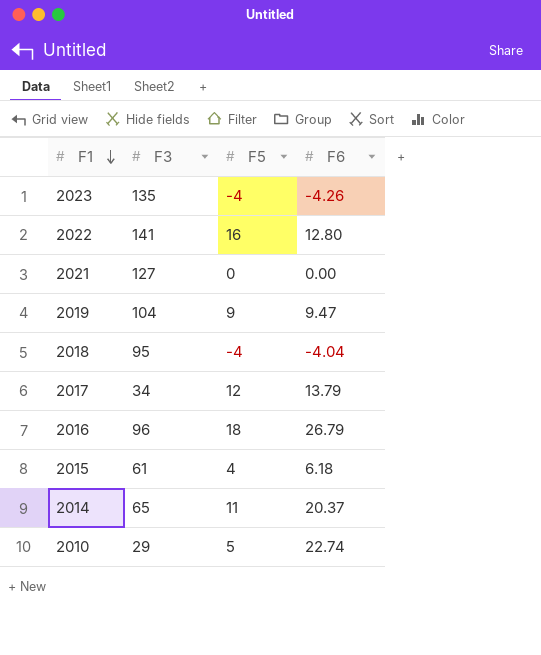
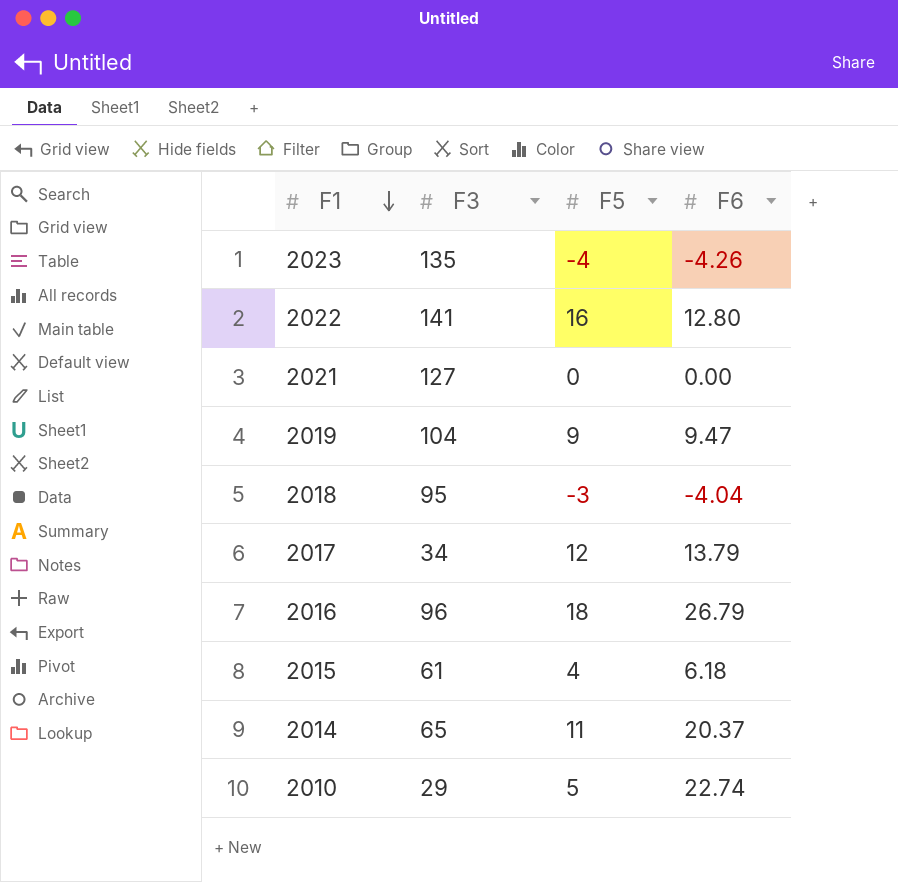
2018 | F5: -4 -> -3

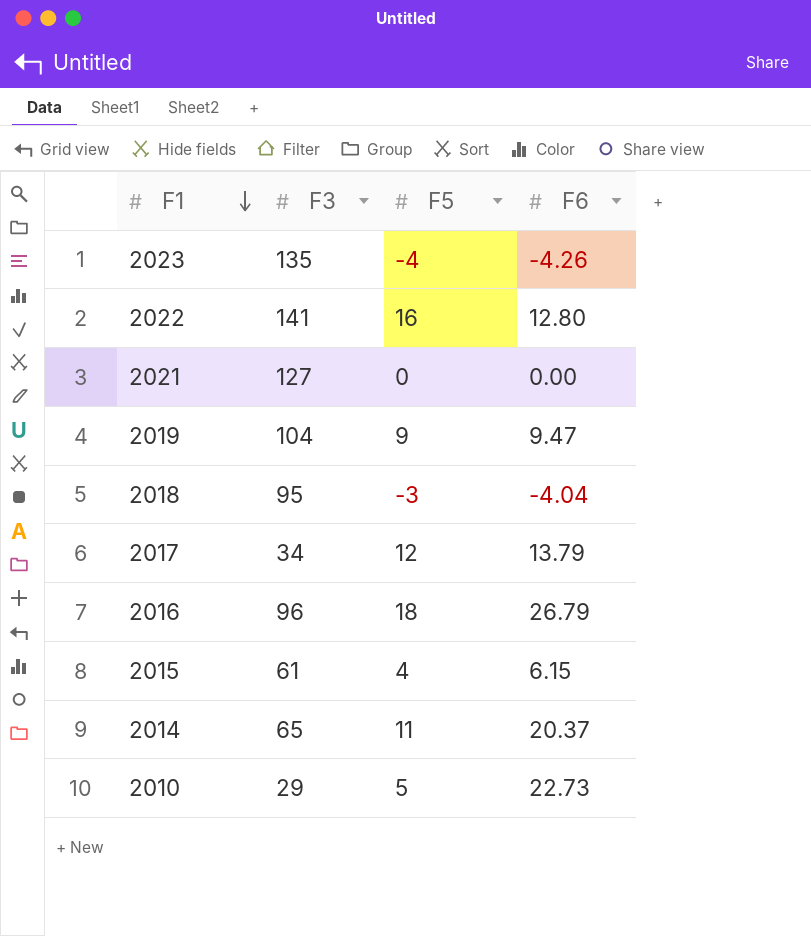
2015 | F6: 6.18 -> 6.15
2010 | F6: 22.74 -> 22.73

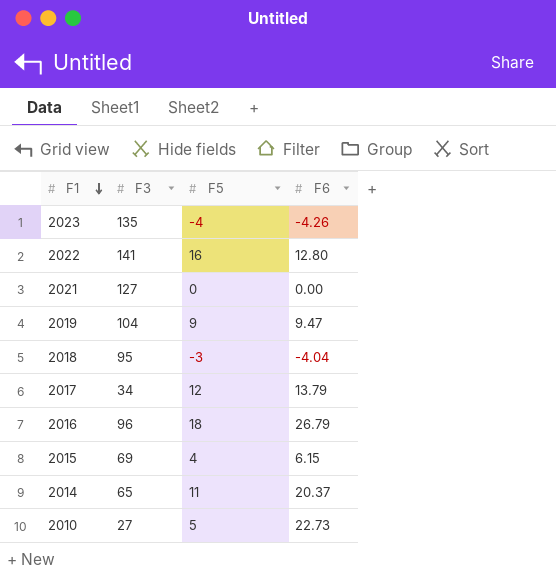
2015 | F3: 61 -> 69
2010 | F3: 29 -> 27

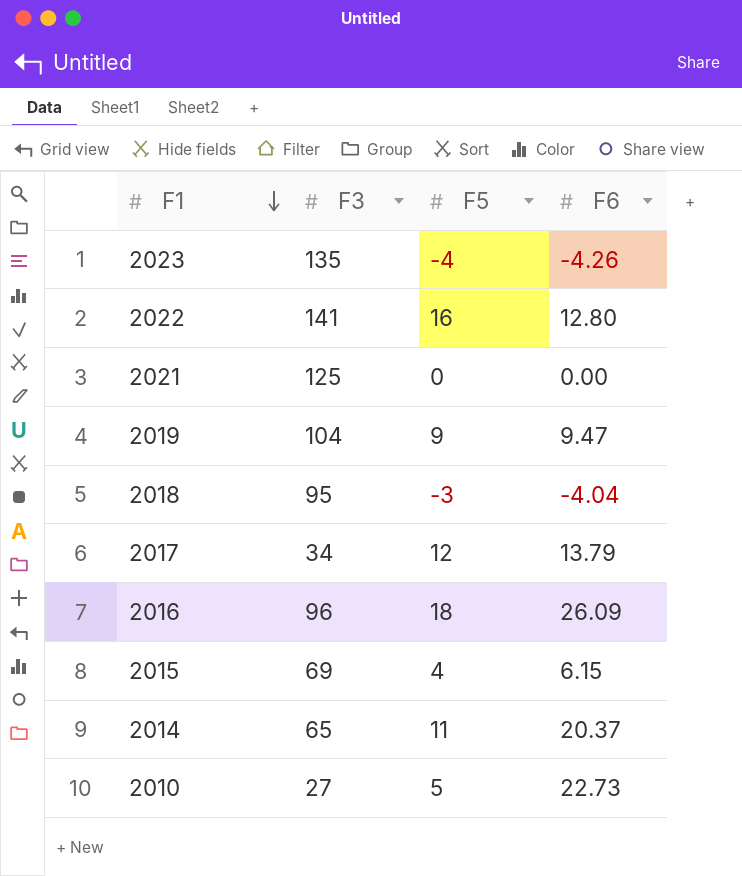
2021 | F3: 127 -> 125
2016 | F6: 26.79 -> 26.09

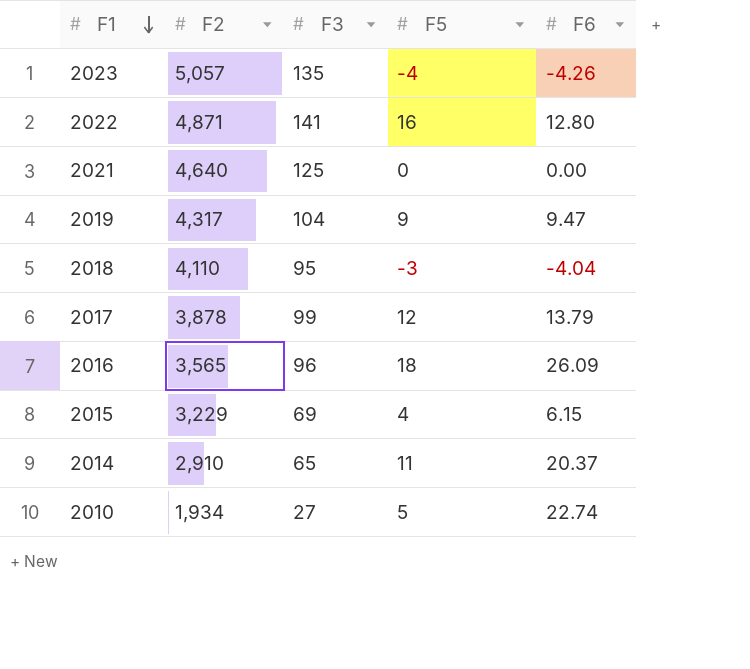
column F2 | position: none -> 2
2017 | F3: 34 -> 99
2010 | F6: 22.73 -> 22.74

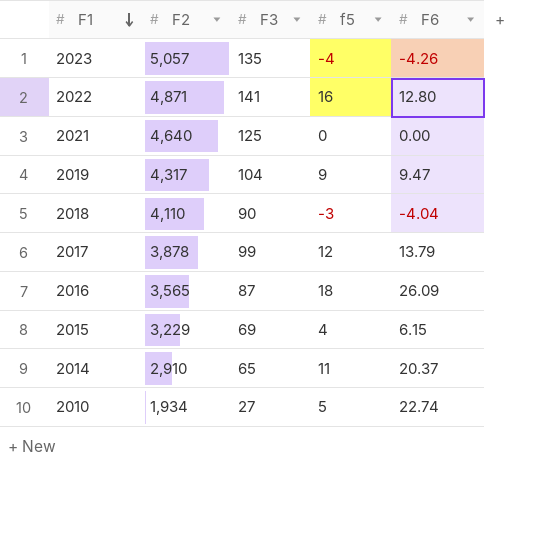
column name: F5 -> f5
2018 | F3: 95 -> 90
2016 | F3: 96 -> 87

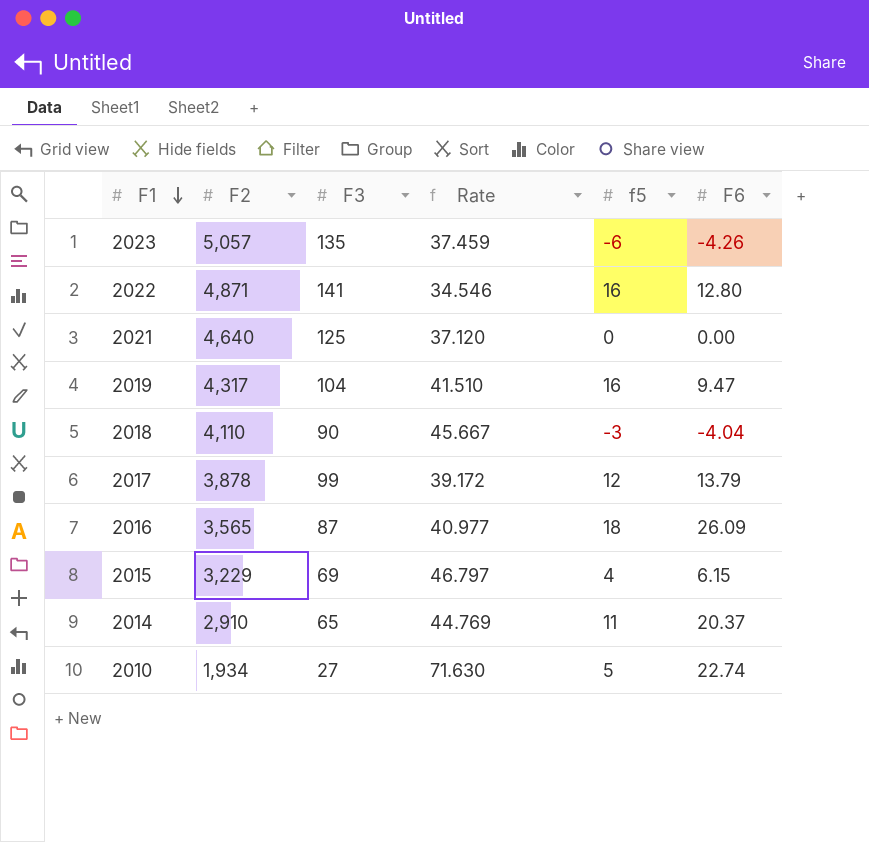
column Rate | formula: none -> [F2] / [F3]
2023 | f5: -4 -> -6
2019 | f5: 9 -> 16

